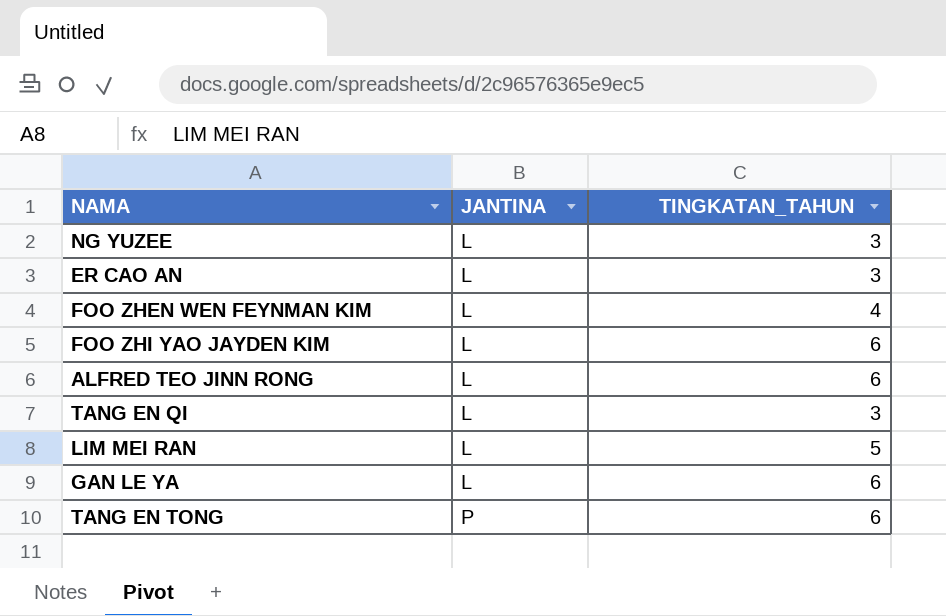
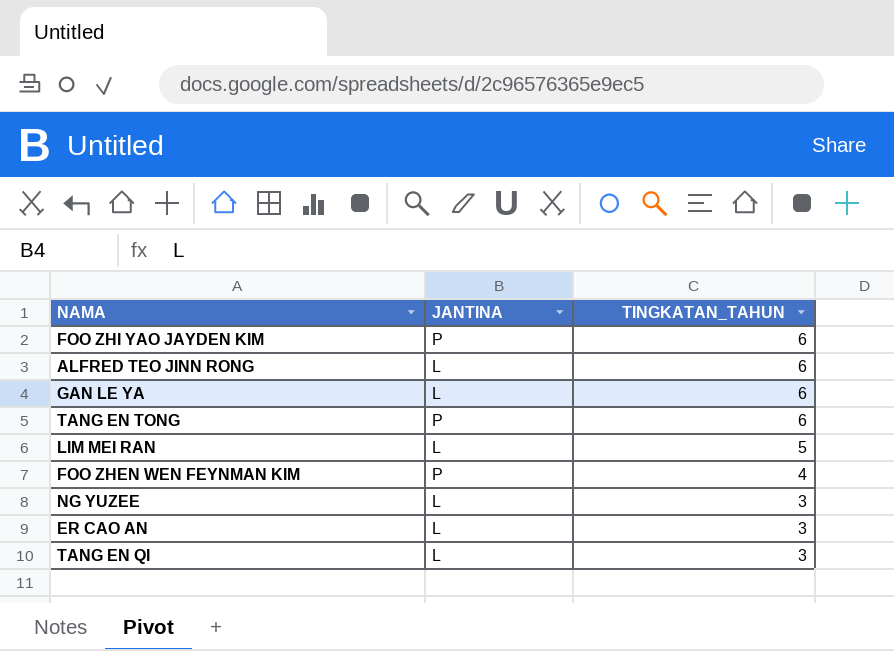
row order: JANTINA ascending -> TINGKATAN_TAHUN descending
FOO ZHI YAO JAYDEN KIM | JANTINA: L -> P
FOO ZHEN WEN FEYNMAN KIM | JANTINA: L -> P

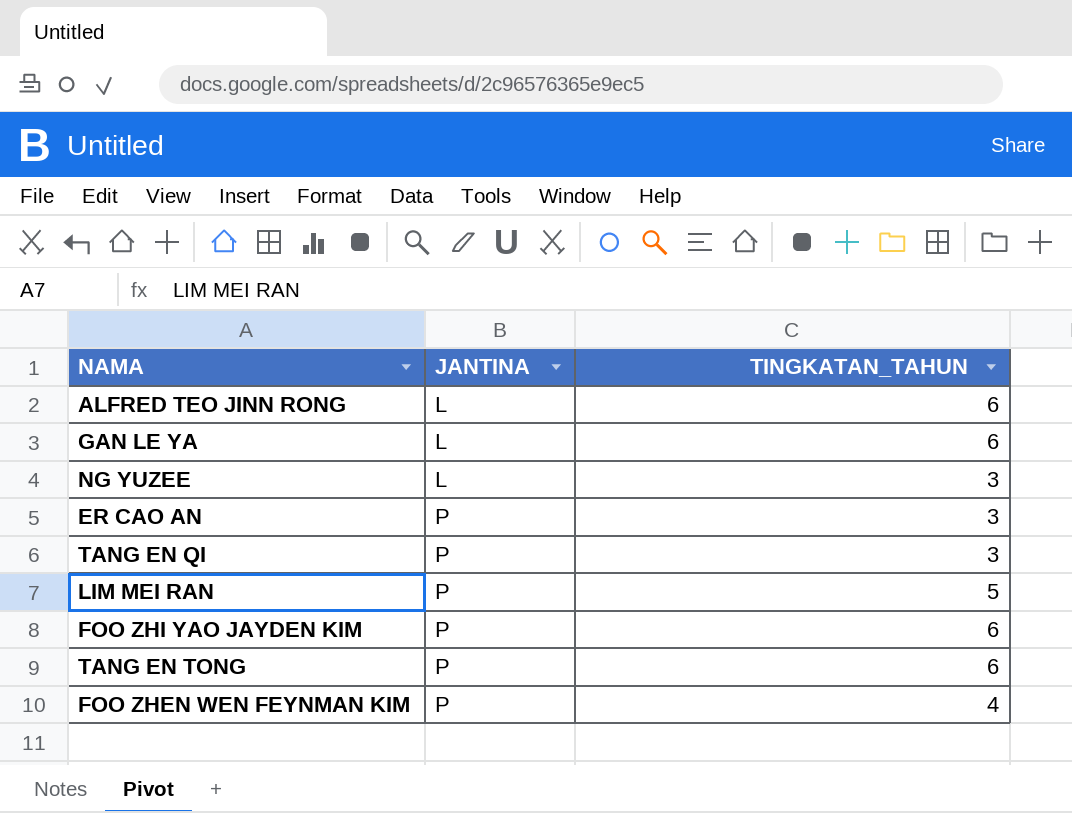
row order: TINGKATAN_TAHUN descending -> JANTINA ascending
ER CAO AN | JANTINA: L -> P
TANG EN QI | JANTINA: L -> P
LIM MEI RAN | JANTINA: L -> P

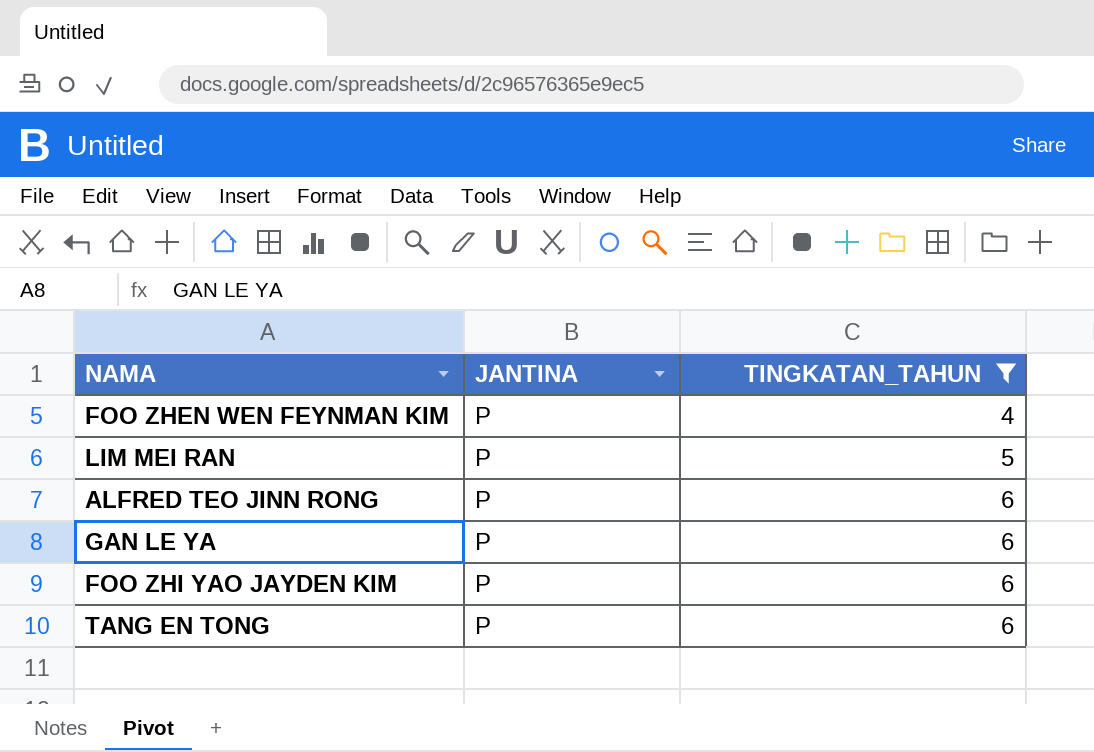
filter: none -> TINGKATAN_TAHUN != 3
row order: JANTINA ascending -> TINGKATAN_TAHUN ascending
ALFRED TEO JINN RONG | JANTINA: L -> P
GAN LE YA | JANTINA: L -> P

